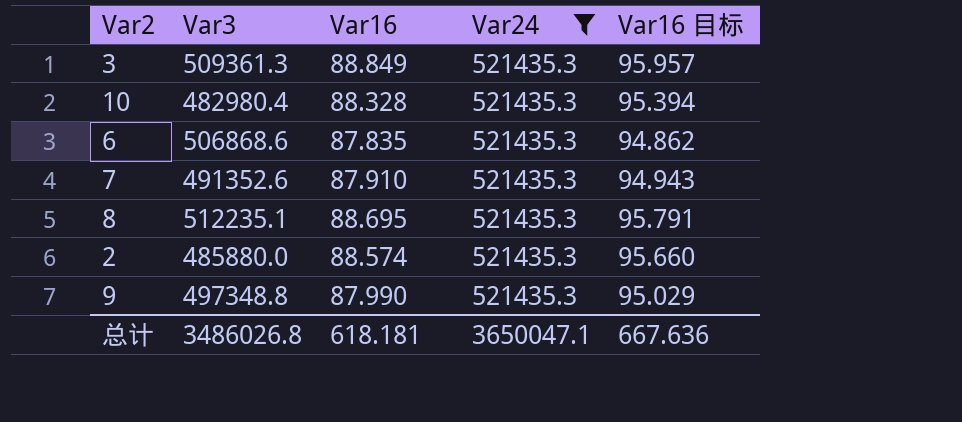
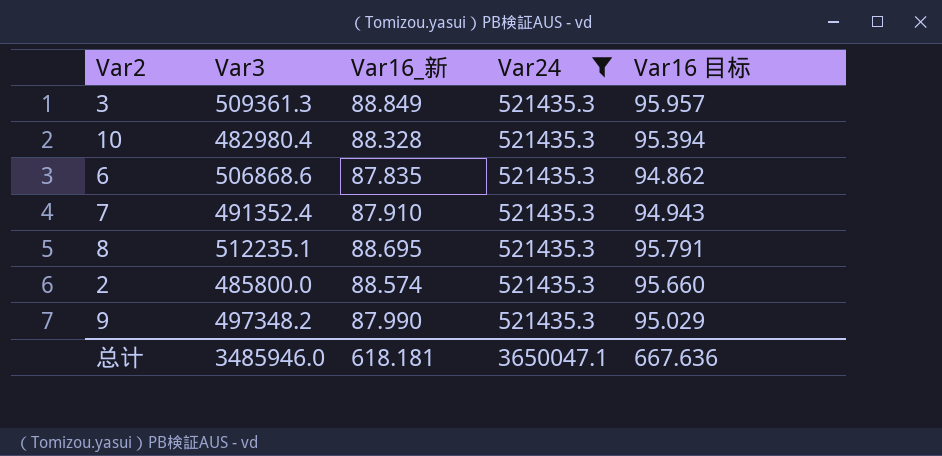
column name: Var16 -> Var16_新
7 | Var3: 491352.6 -> 491352.4
2 | Var3: 485880.0 -> 485800.0
9 | Var3: 497348.8 -> 497348.2
总计 | Var3: 3486026.8 -> 3485946.0

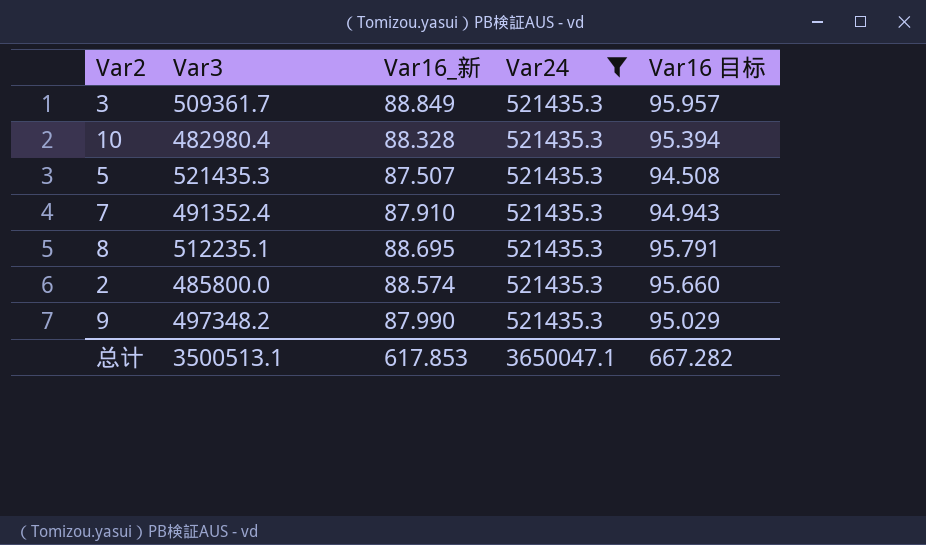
row 6: 506868.6 | 87.835 | 521435.3 | 94.862 -> none
3 | Var3: 509361.3 -> 509361.7
row 5: none -> 521435.3 | 87.507 | 521435.3 | 94.508
总计 | Var3: 3485946.0 -> 3500513.1
总计 | Var16_新: 618.181 -> 617.853
总计 | Var16 目标: 667.636 -> 667.282

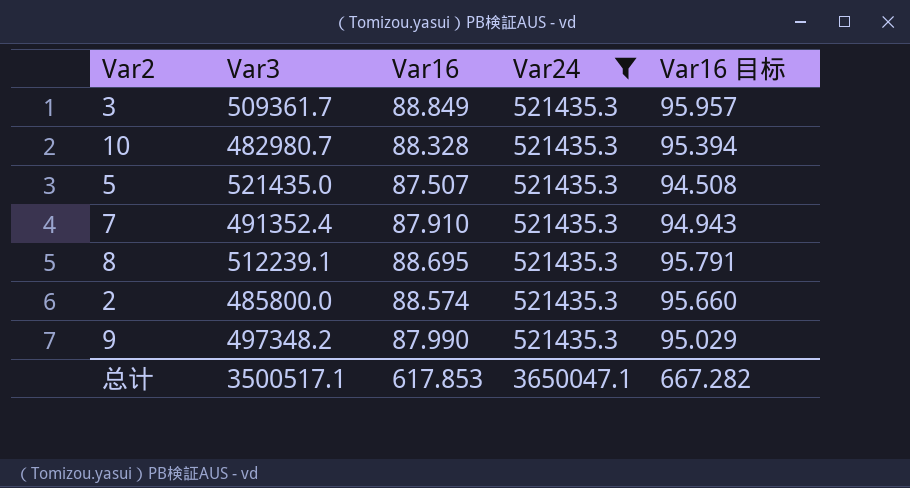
column name: Var16_新 -> Var16
10 | Var3: 482980.4 -> 482980.7
5 | Var3: 521435.3 -> 521435.0
8 | Var3: 512235.1 -> 512239.1
总计 | Var3: 3500513.1 -> 3500517.1

